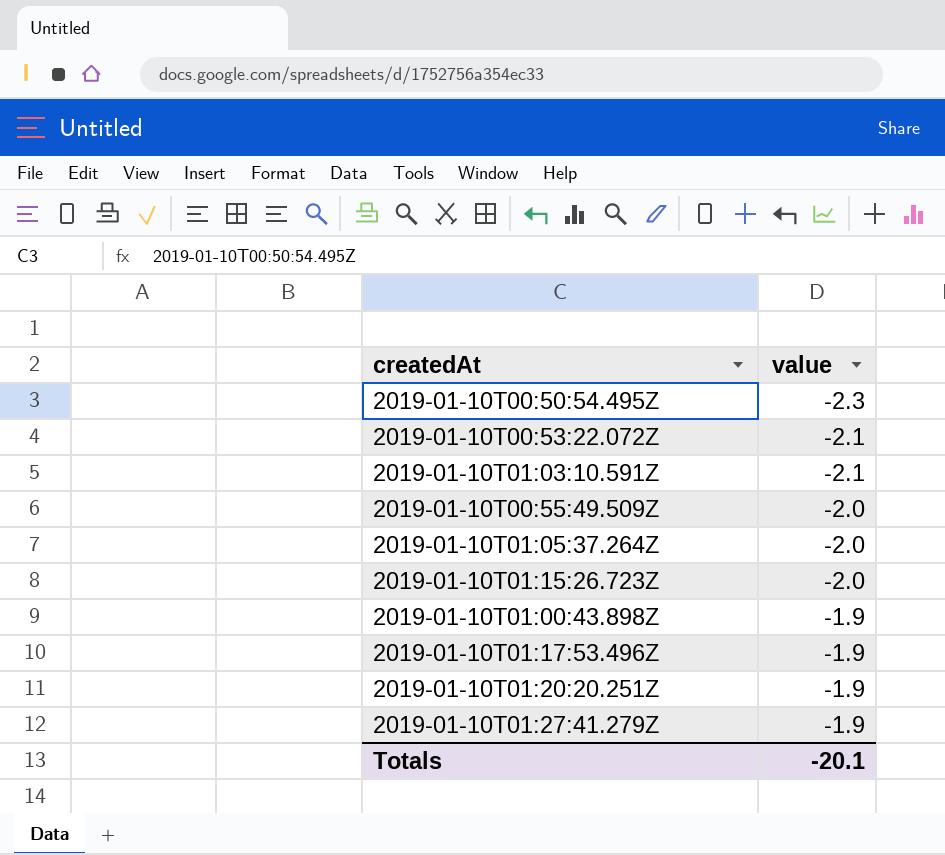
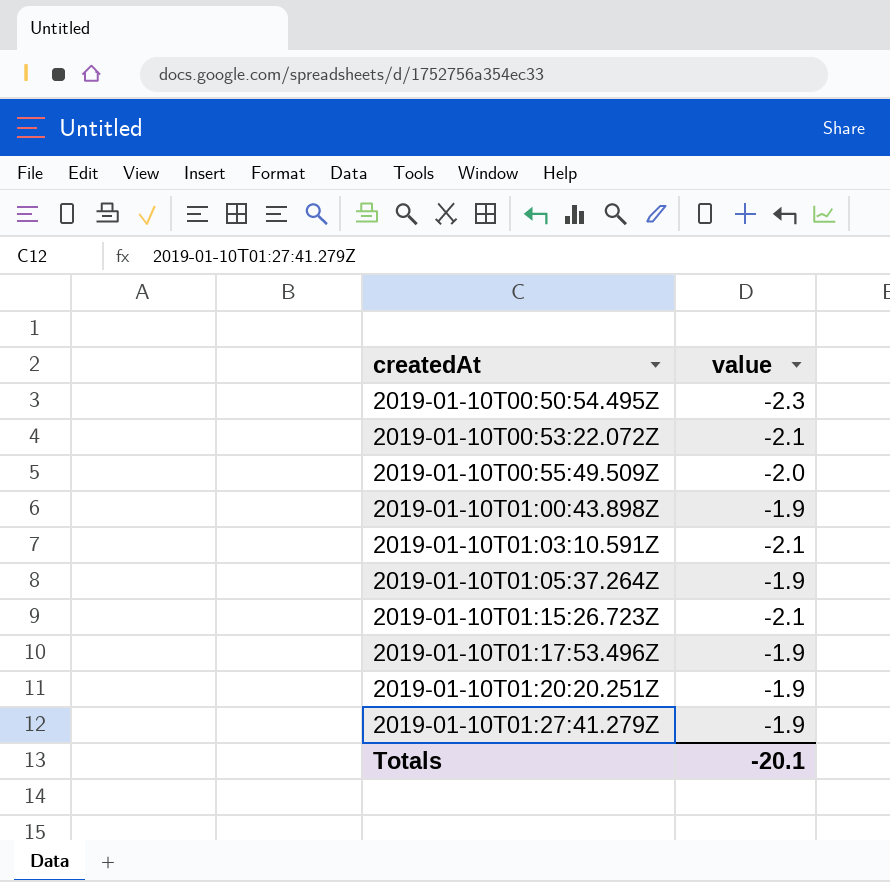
row order: value ascending -> createdAt ascending
2019-01-10T01:05:37.264Z | value: -2.0 -> -1.9
2019-01-10T01:15:26.723Z | value: -2.0 -> -2.1

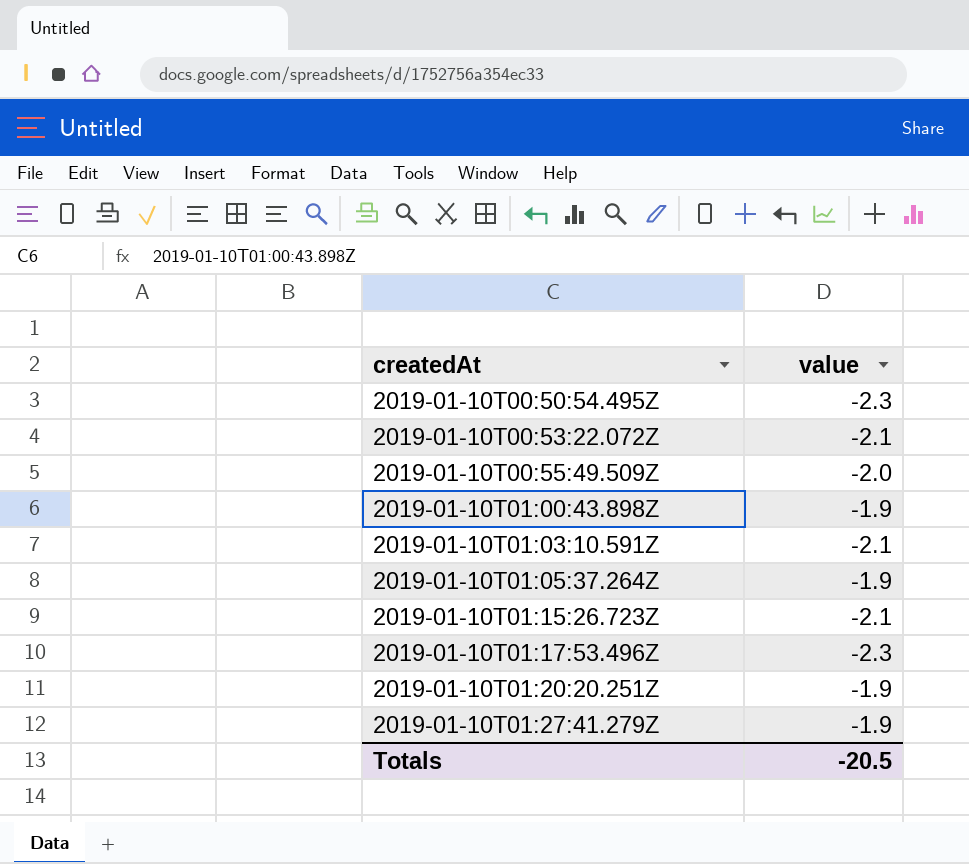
2019-01-10T01:17:53.496Z | value: -1.9 -> -2.3
Totals | value: -20.1 -> -20.5

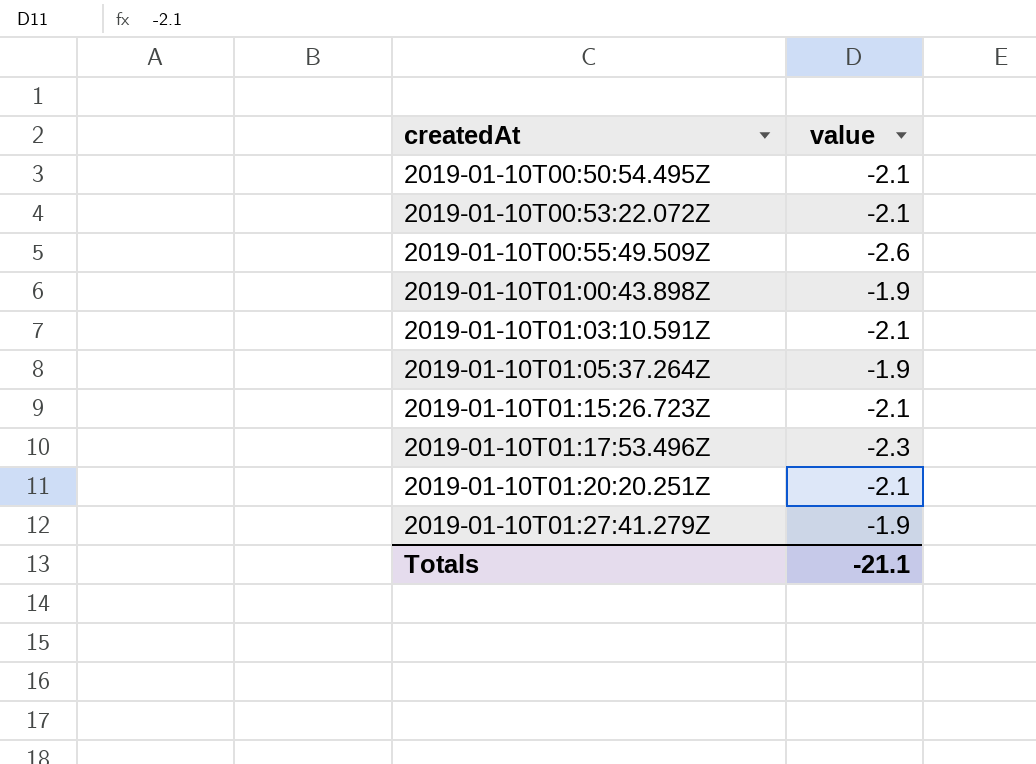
2019-01-10T00:50:54.495Z | value: -2.3 -> -2.1
2019-01-10T00:55:49.509Z | value: -2.0 -> -2.6
2019-01-10T01:20:20.251Z | value: -1.9 -> -2.1
Totals | value: -20.5 -> -21.1

